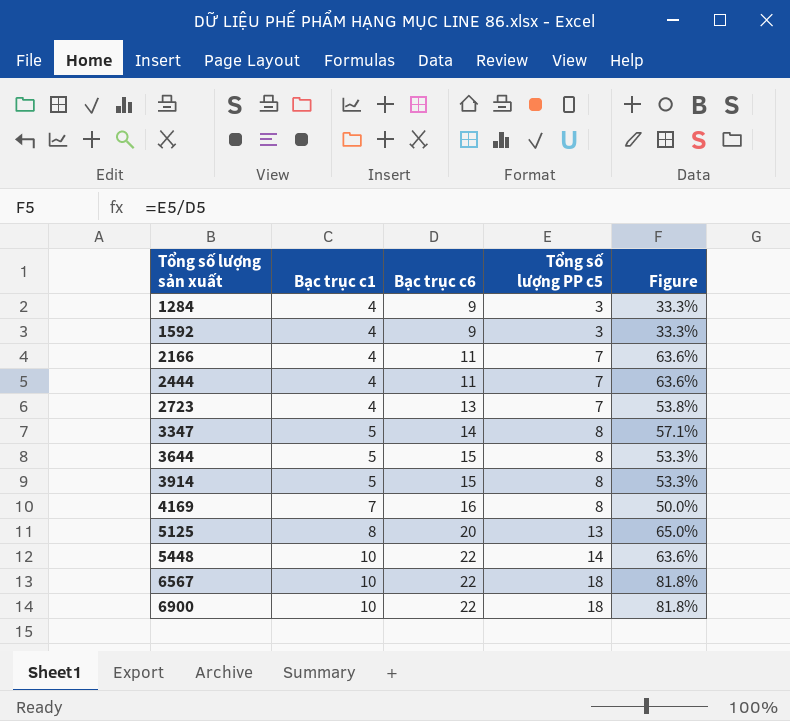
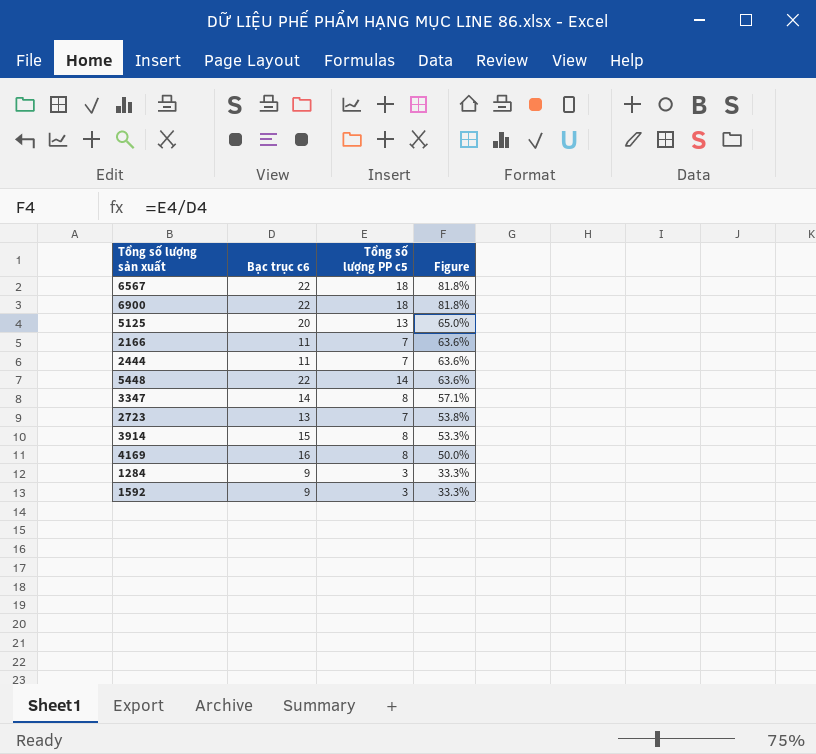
row order: Tổng số lượng sản xuất ascending -> Figure descending
column Bạc trục c1 | position: 2 -> none
row 3644: 5 | 15 | 8 | 53.3% -> none

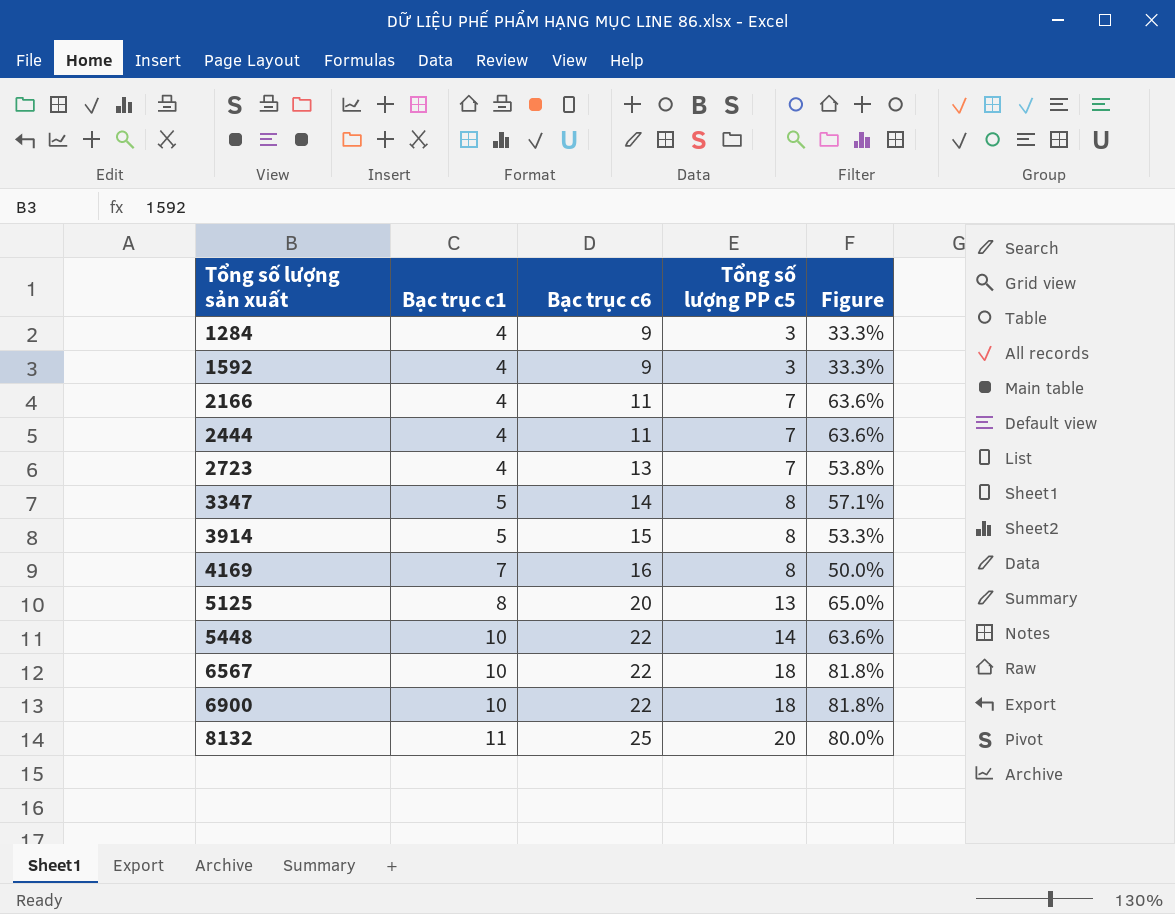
row order: Figure descending -> Tổng số lượng sản xuất ascending
column Bạc trục c1 | position: none -> 2
row 8132: none -> 11 | 25 | 20 | 80.0%

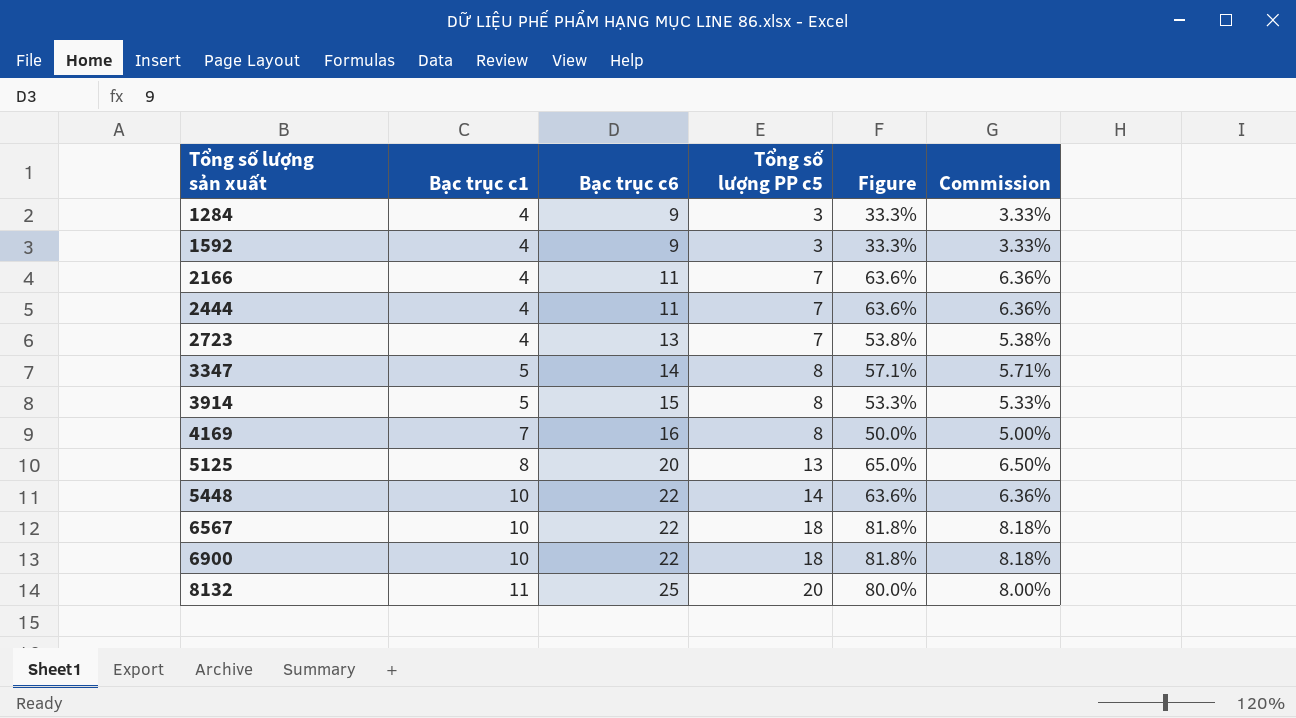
column Commission | formula: none -> [Figure] * 0.1

